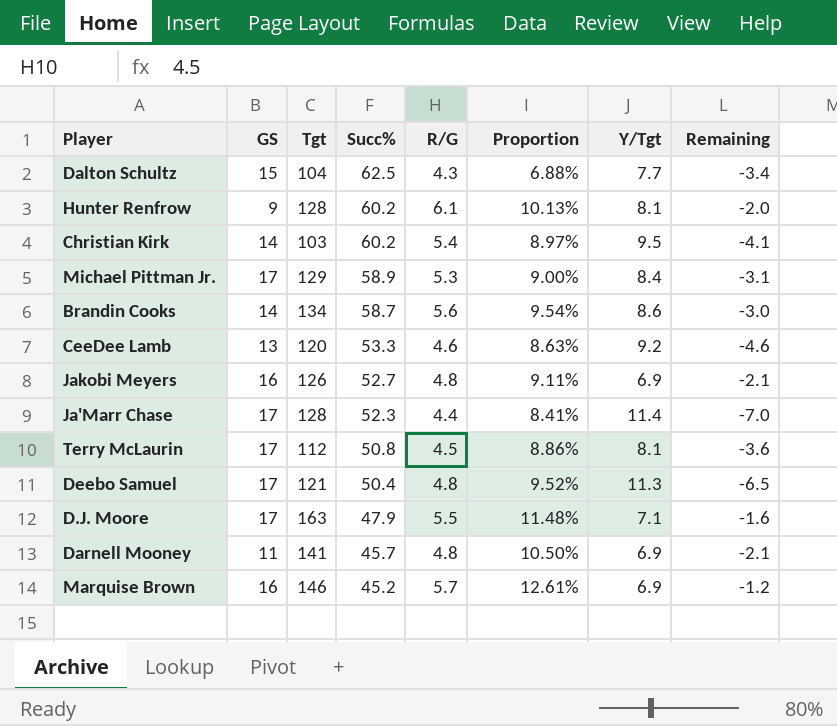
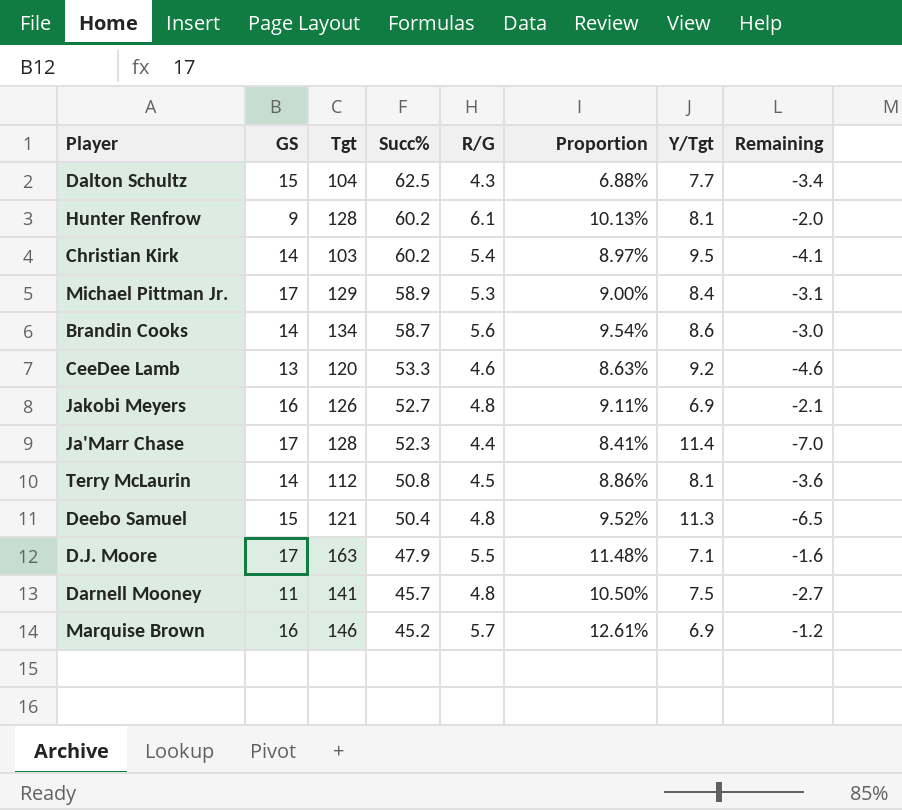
Terry McLaurin | GS: 17 -> 14
Deebo Samuel | GS: 17 -> 15
Darnell Mooney | Y/Tgt: 6.9 -> 7.5
Darnell Mooney | Remaining: -2.1 -> -2.7

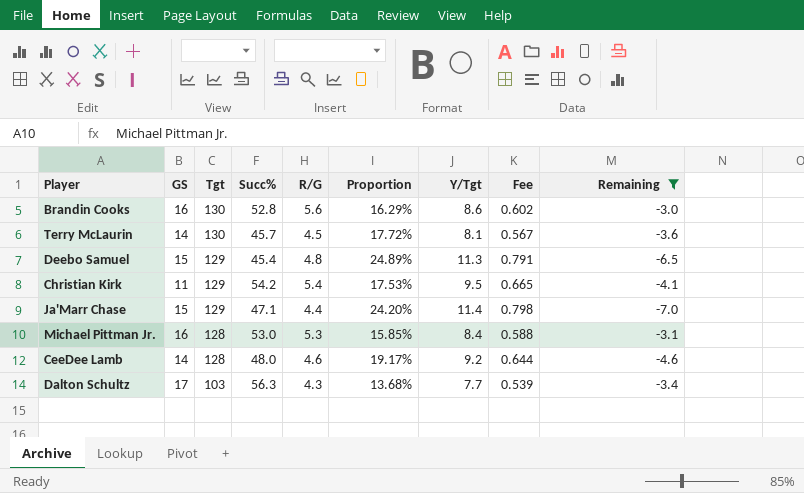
filter: none -> Remaining <= -3.0
row order: Succ% descending -> Tgt descending
column Proportion | formula: [R/G] / [Succ%] -> [Y/Tgt] / [Succ%]
column Fee | formula: none -> [Y/Tgt] * 0.07
Brandin Cooks | GS: 14 -> 16
Brandin Cooks | Tgt: 134 -> 130
Brandin Cooks | Succ%: 58.7 -> 52.8
Terry McLaurin | Tgt: 112 -> 130
Terry McLaurin | Succ%: 50.8 -> 45.7
Deebo Samuel | Tgt: 121 -> 129
Deebo Samuel | Succ%: 50.4 -> 45.4
Christian Kirk | GS: 14 -> 11
Christian Kirk | Tgt: 103 -> 129
Christian Kirk | Succ%: 60.2 -> 54.2
Ja'Marr Chase | GS: 17 -> 15
Ja'Marr Chase | Tgt: 128 -> 129
Ja'Marr Chase | Succ%: 52.3 -> 47.1
Michael Pittman Jr. | GS: 17 -> 16
Michael Pittman Jr. | Tgt: 129 -> 128
Michael Pittman Jr. | Succ%: 58.9 -> 53.0
CeeDee Lamb | GS: 13 -> 14
CeeDee Lamb | Tgt: 120 -> 128
CeeDee Lamb | Succ%: 53.3 -> 48.0
Dalton Schultz | GS: 15 -> 17
Dalton Schultz | Tgt: 104 -> 103
Dalton Schultz | Succ%: 62.5 -> 56.3

